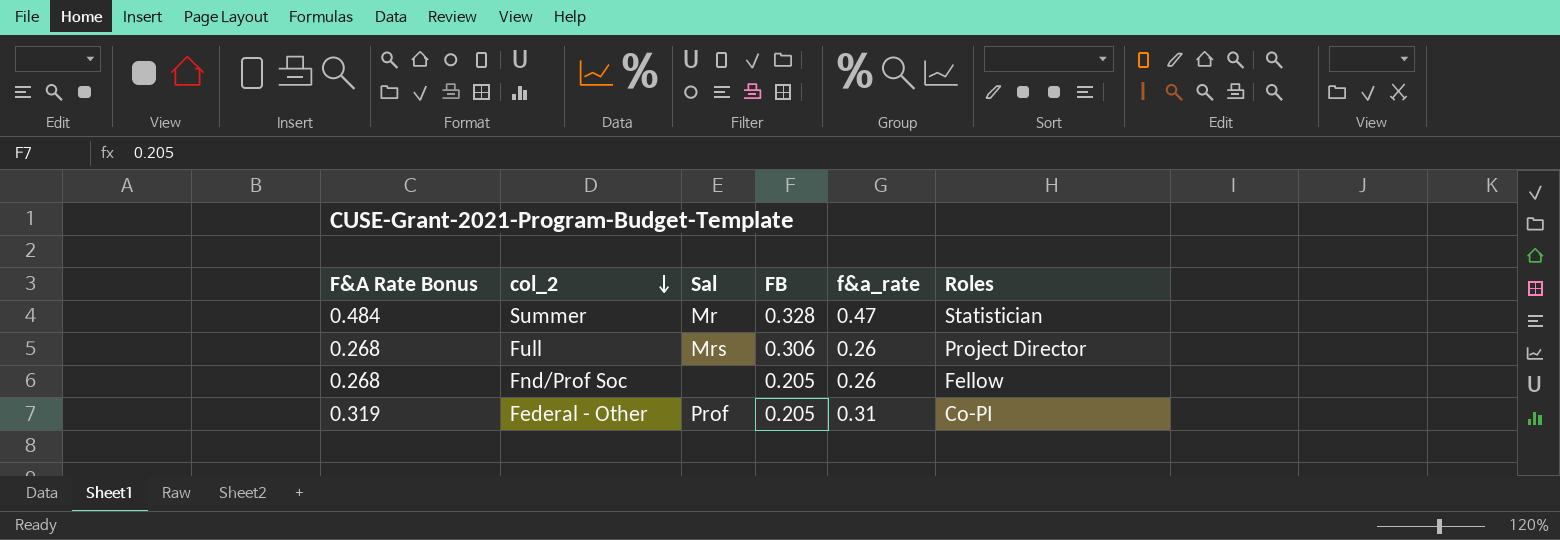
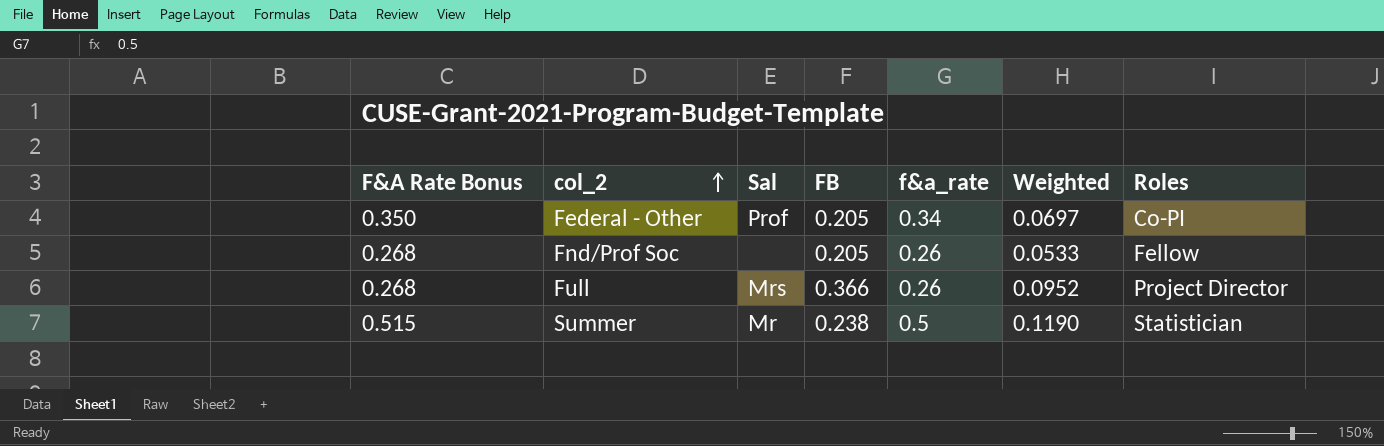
row order: col_2 descending -> col_2 ascending
column Weighted | formula: none -> [FB] * [f&a_rate]
Federal - Other | F&A Rate Bonus: 0.319 -> 0.350
Federal - Other | f&a_rate: 0.31 -> 0.34
Full | FB: 0.306 -> 0.366
Summer | F&A Rate Bonus: 0.484 -> 0.515
Summer | FB: 0.328 -> 0.238
Summer | f&a_rate: 0.47 -> 0.5

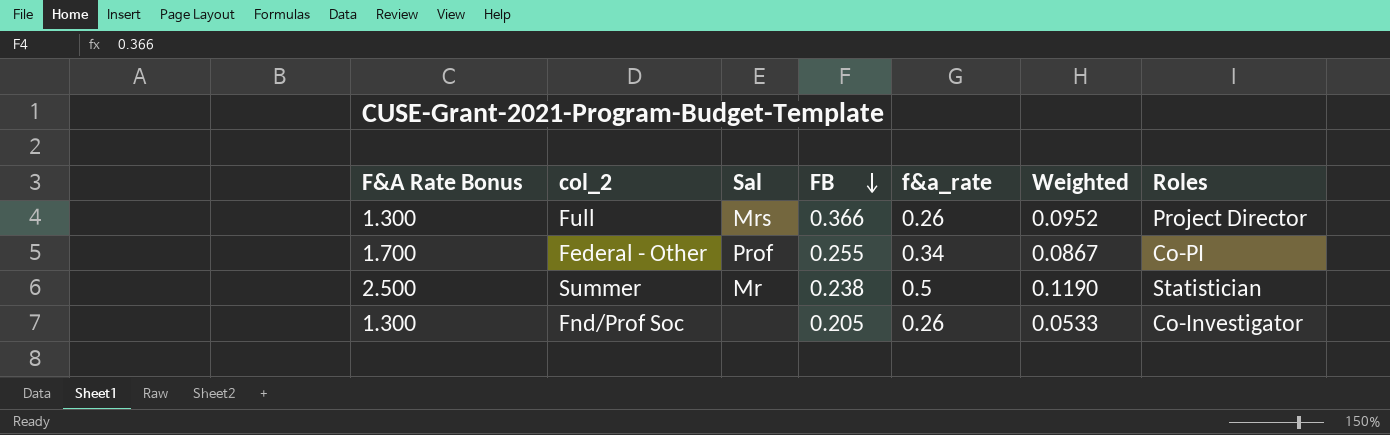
row order: col_2 ascending -> FB descending
column F&A Rate Bonus | formula: [f&a_rate] * 1.03 -> [f&a_rate] * 5
Federal - Other | FB: 0.205 -> 0.255
Federal - Other | Weighted: 0.0697 -> 0.0867
Fnd/Prof Soc | Roles: Fellow -> Co-Investigator

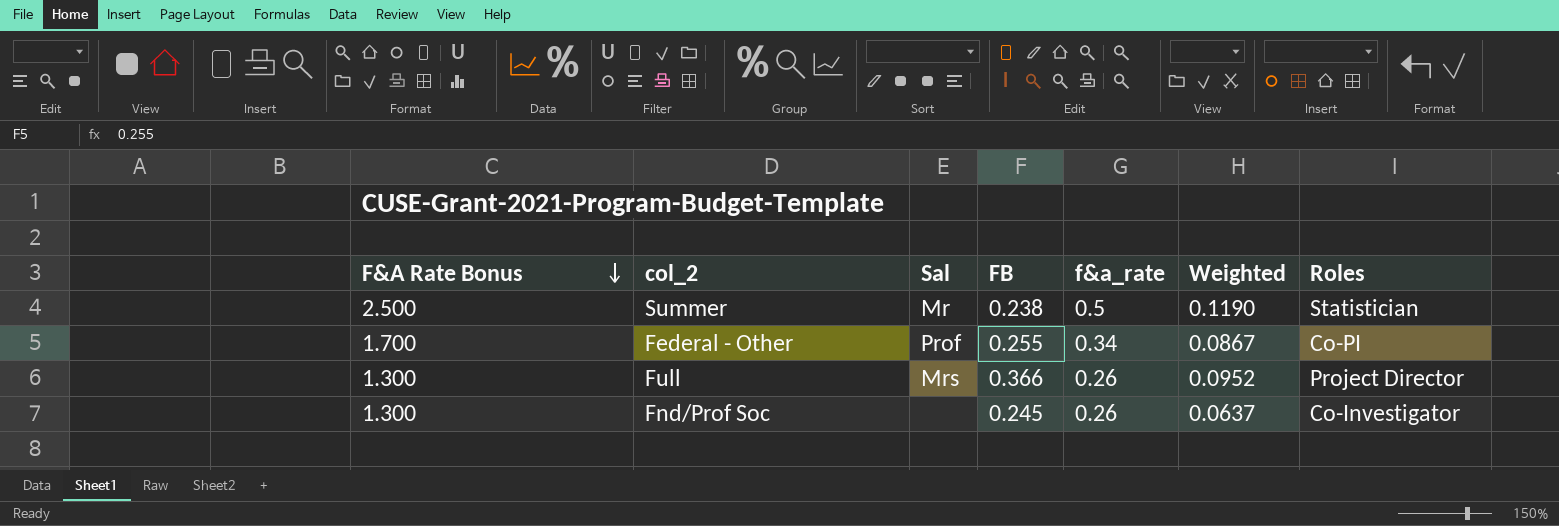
row order: FB descending -> F&A Rate Bonus descending
Fnd/Prof Soc | FB: 0.205 -> 0.245
Fnd/Prof Soc | Weighted: 0.0533 -> 0.0637

